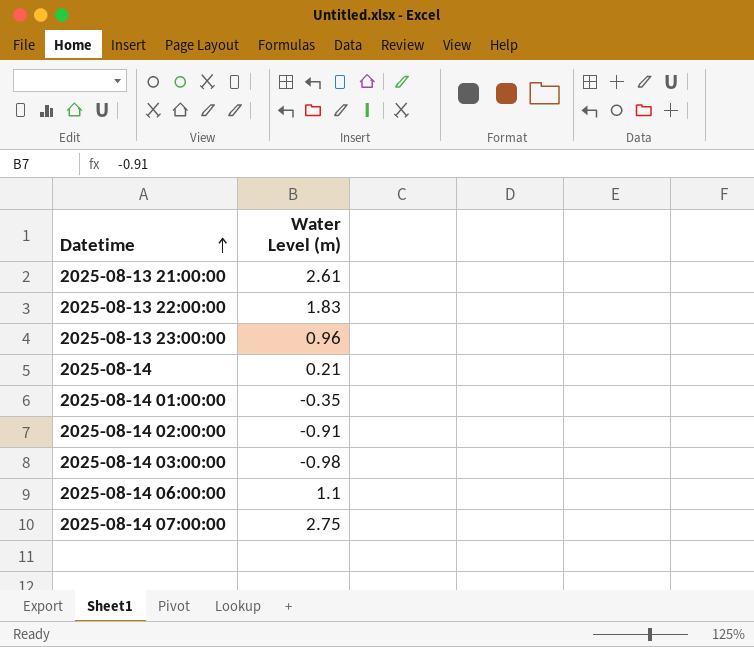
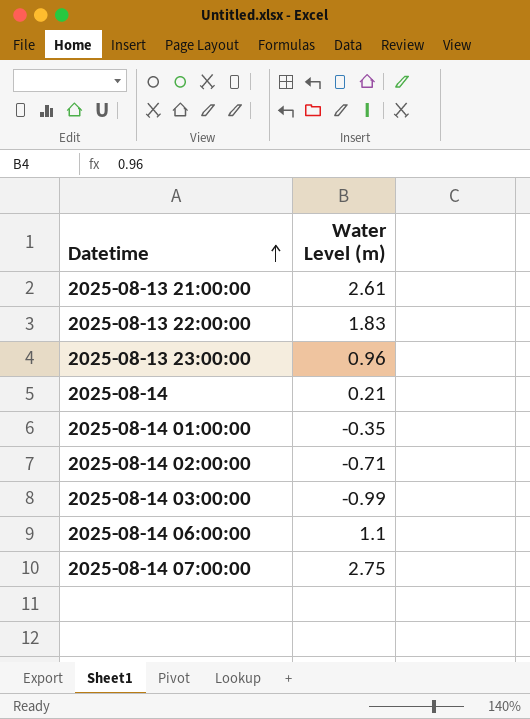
2025-08-14 02:00:00 | Water Level (m): -0.91 -> -0.71
2025-08-14 03:00:00 | Water Level (m): -0.98 -> -0.99

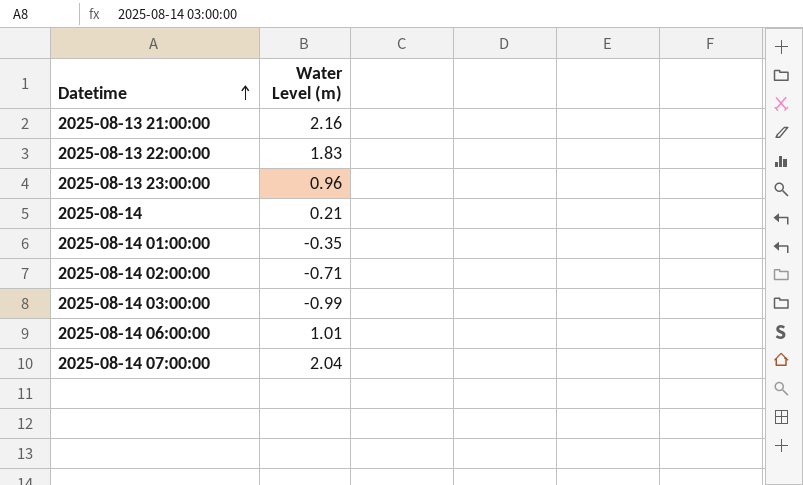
2025-08-13 21:00:00 | Water Level (m): 2.61 -> 2.16
2025-08-14 06:00:00 | Water Level (m): 1.1 -> 1.01
2025-08-14 07:00:00 | Water Level (m): 2.75 -> 2.04

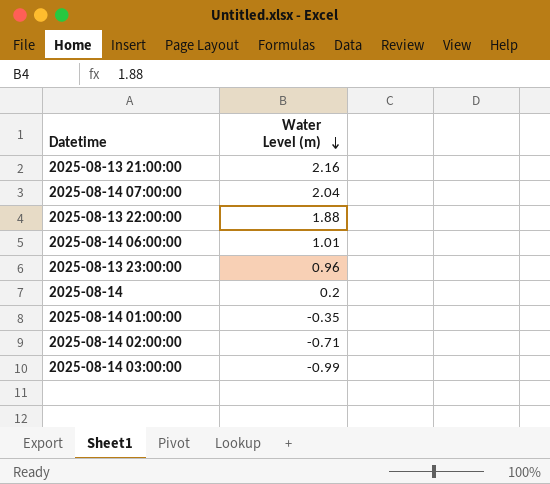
row order: Datetime ascending -> Water Level (m) descending
2025-08-13 22:00:00 | Water Level (m): 1.83 -> 1.88
2025-08-14 | Water Level (m): 0.21 -> 0.2

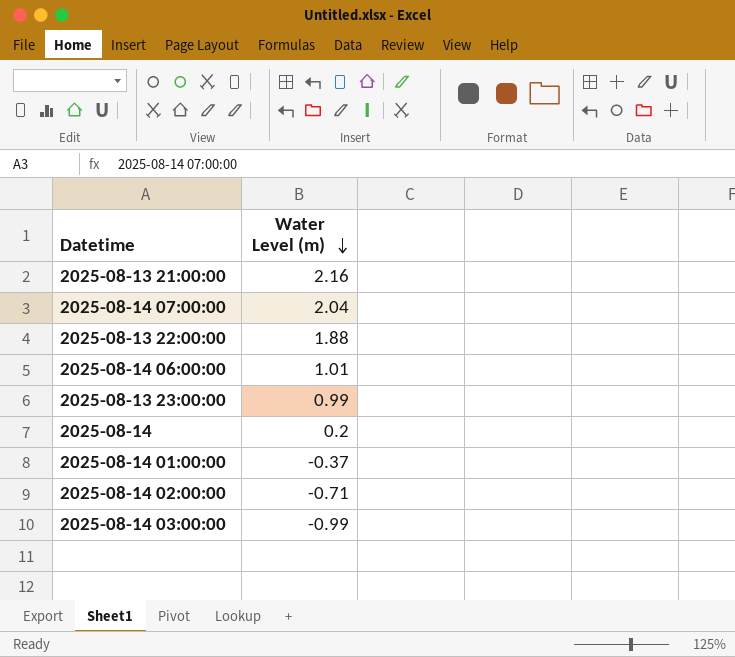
2025-08-13 23:00:00 | Water Level (m): 0.96 -> 0.99
2025-08-14 01:00:00 | Water Level (m): -0.35 -> -0.37

